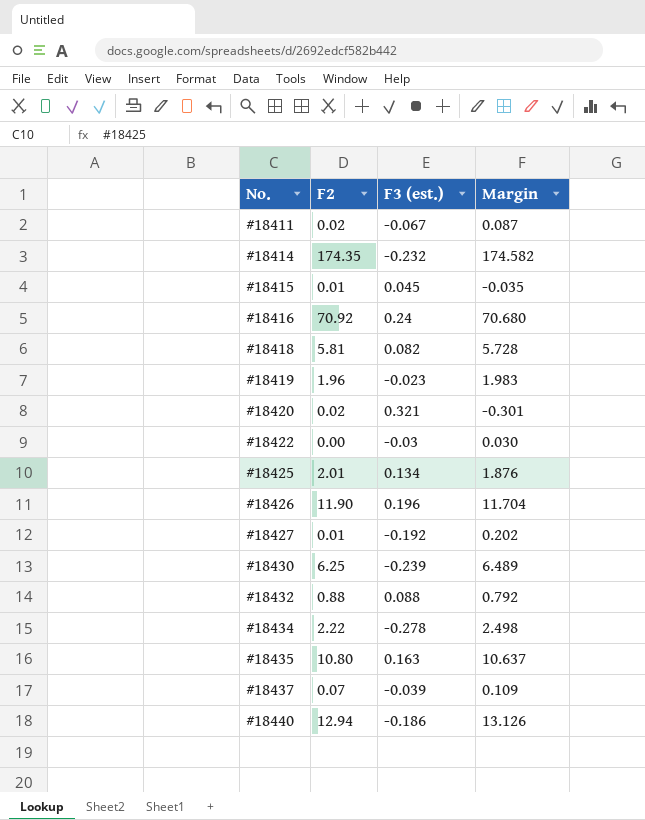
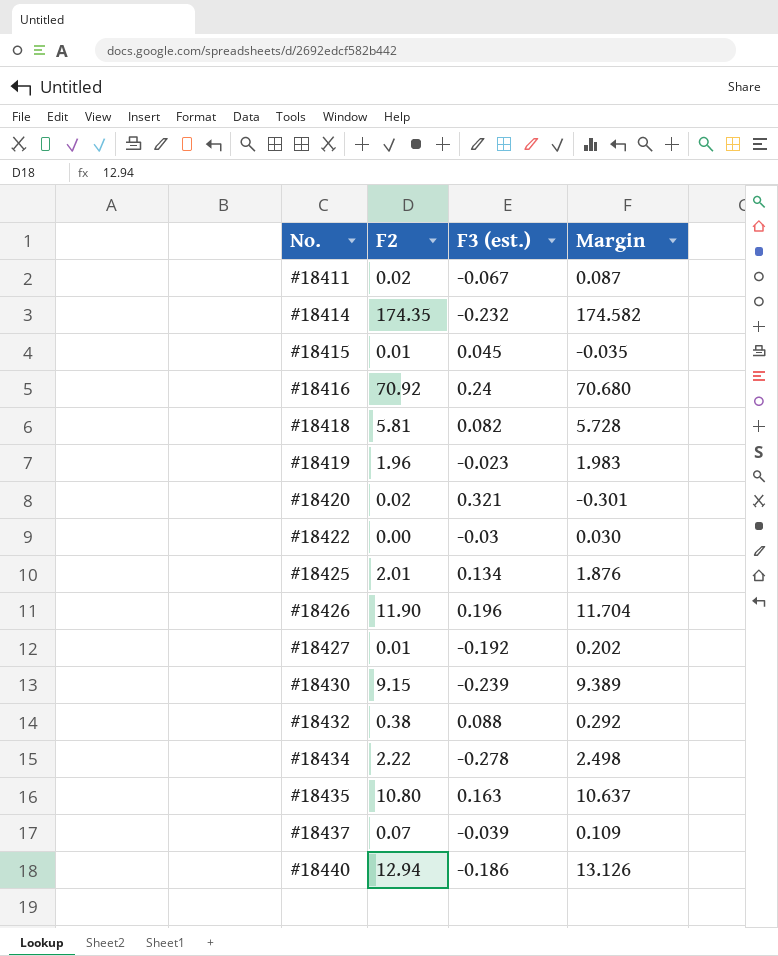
#18430 | F2: 6.25 -> 9.15
#18430 | Margin: 6.489 -> 9.389
#18432 | F2: 0.88 -> 0.38
#18432 | Margin: 0.792 -> 0.292

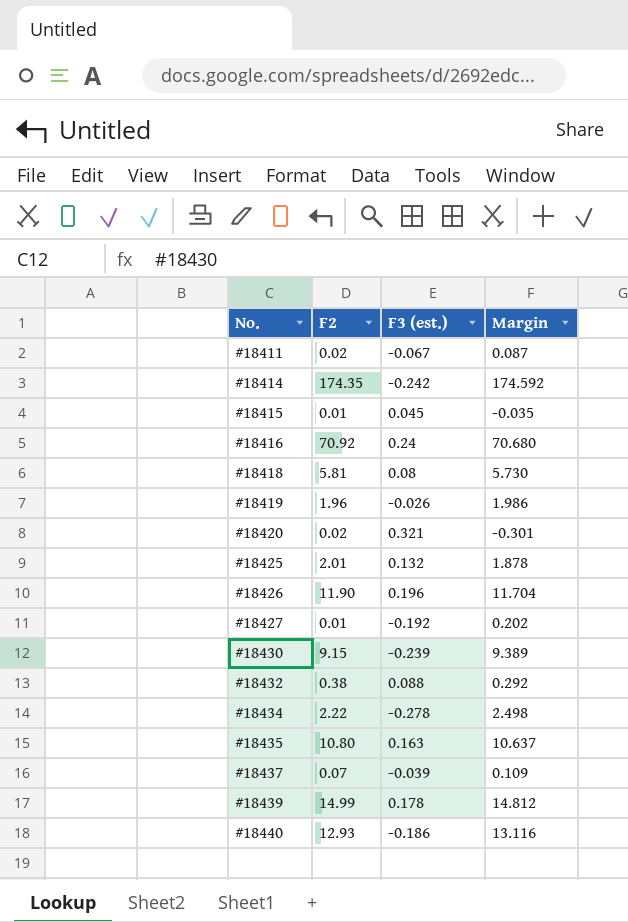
row #18422: 0.00 | -0.03 | 0.030 -> none
#18414 | F3 (est.): -0.232 -> -0.242
#18414 | Margin: 174.582 -> 174.592
#18418 | F3 (est.): 0.082 -> 0.08
#18418 | Margin: 5.728 -> 5.730
#18419 | F3 (est.): -0.023 -> -0.026
#18419 | Margin: 1.983 -> 1.986
#18425 | F3 (est.): 0.134 -> 0.132
#18425 | Margin: 1.876 -> 1.878
row #18439: none -> 14.99 | 0.178 | 14.812
#18440 | F2: 12.94 -> 12.93
#18440 | Margin: 13.126 -> 13.116

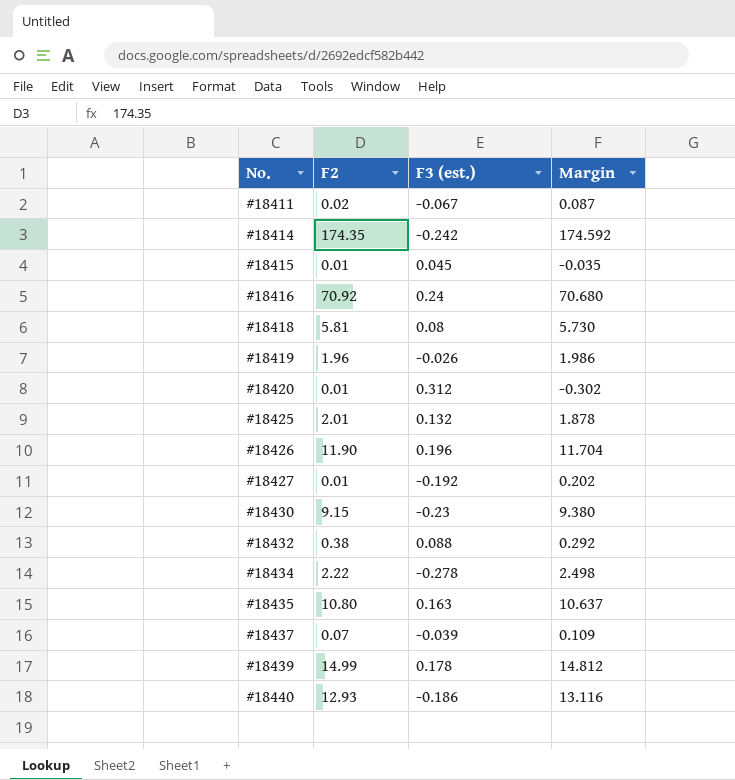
#18420 | F2: 0.02 -> 0.01
#18420 | F3 (est.): 0.321 -> 0.312
#18420 | Margin: -0.301 -> -0.302
#18430 | F3 (est.): -0.239 -> -0.23
#18430 | Margin: 9.389 -> 9.380

